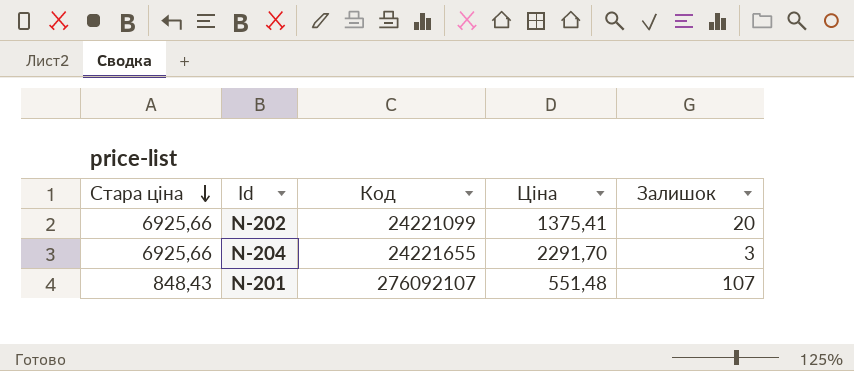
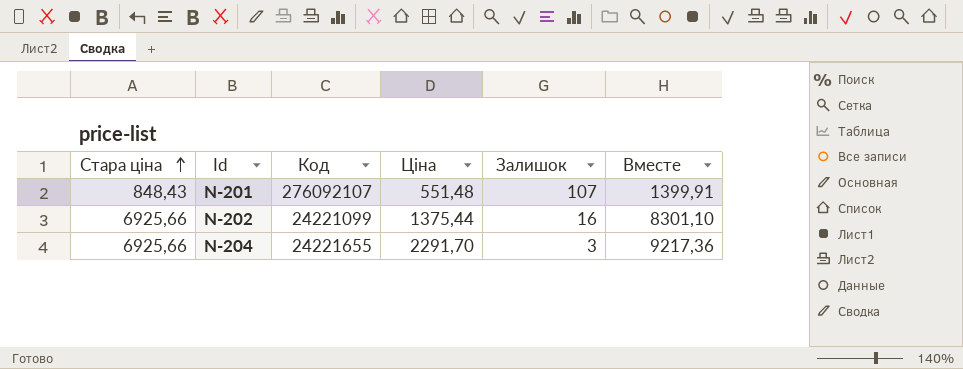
row order: Стара ціна descending -> Стара ціна ascending
column Вместе | formula: none -> [Стара ціна] + [Ціна]
N-202 | Ціна: 1375,41 -> 1375,44
N-202 | Залишок: 20 -> 16

